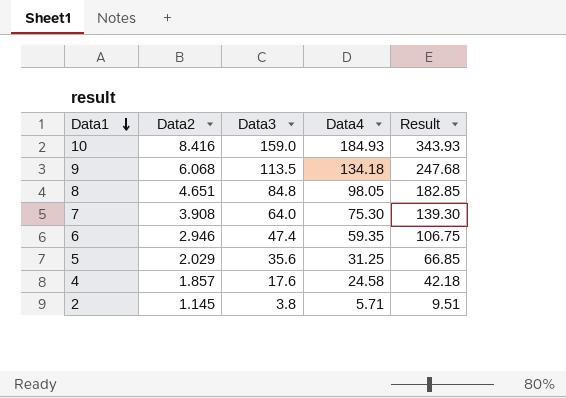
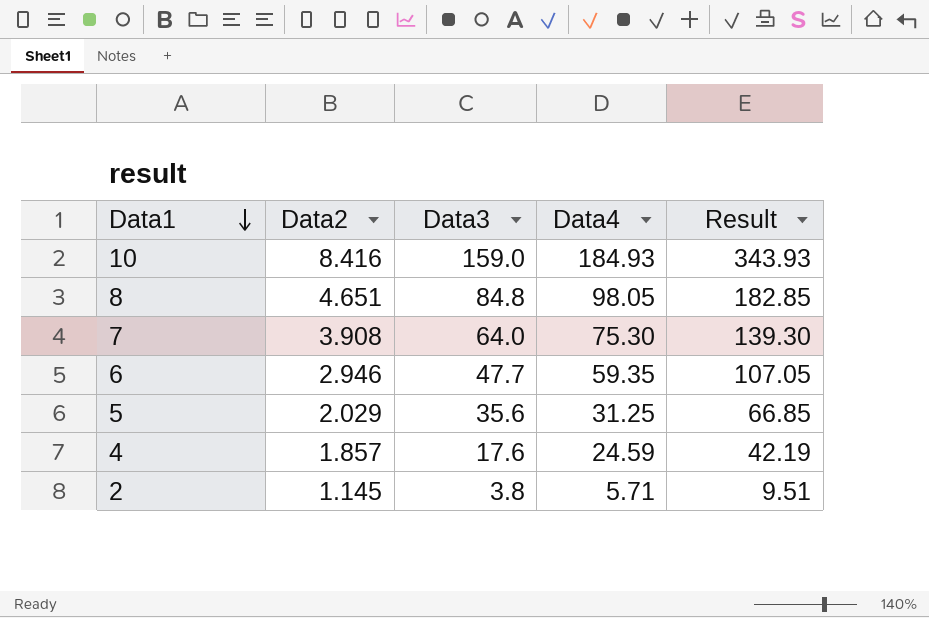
row 9: 6.068 | 113.5 | 134.18 | 247.68 -> none
6 | Data3: 47.4 -> 47.7
6 | Result: 106.75 -> 107.05
4 | Data4: 24.58 -> 24.59
4 | Result: 42.18 -> 42.19

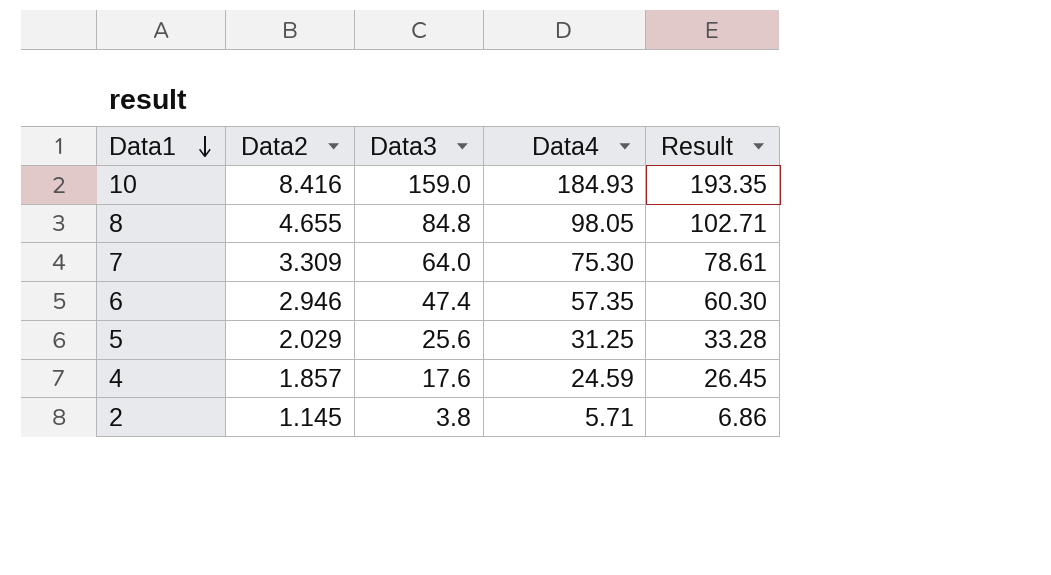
column Result | formula: [Data3] + [Data4] -> [Data2] + [Data4]
8 | Data2: 4.651 -> 4.655
7 | Data2: 3.908 -> 3.309
6 | Data3: 47.7 -> 47.4
6 | Data4: 59.35 -> 57.35
5 | Data3: 35.6 -> 25.6

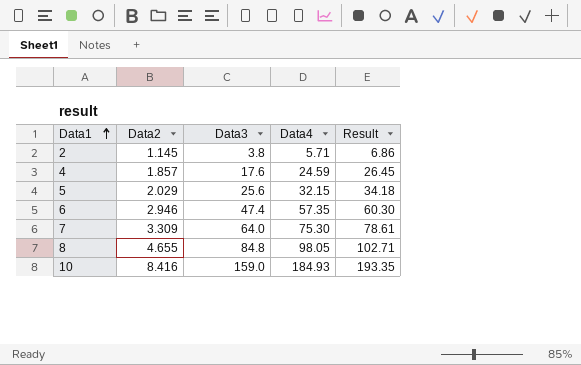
row order: Data1 descending -> Data1 ascending
5 | Data4: 31.25 -> 32.15
5 | Result: 33.28 -> 34.18

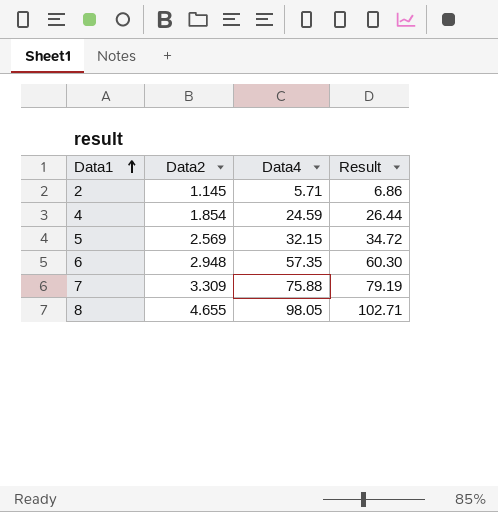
column Data3 | position: 3 -> none
row 10: 8.416 | 159.0 | 184.93 | 193.35 -> none
4 | Data2: 1.857 -> 1.854
4 | Result: 26.45 -> 26.44
5 | Data2: 2.029 -> 2.569
5 | Result: 34.18 -> 34.72
6 | Data2: 2.946 -> 2.948
7 | Data4: 75.30 -> 75.88
7 | Result: 78.61 -> 79.19

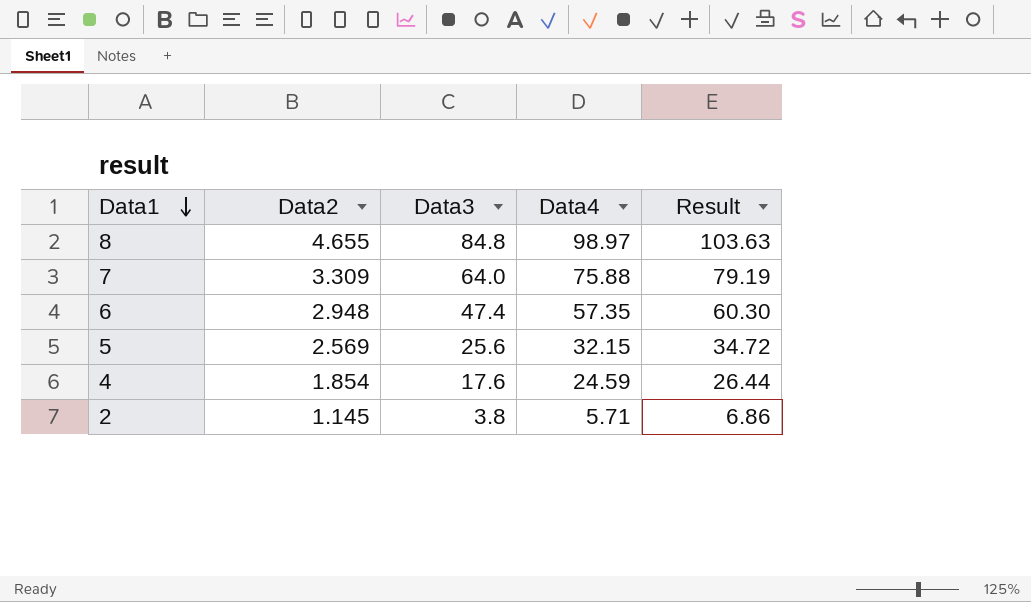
row order: Data1 ascending -> Data1 descending
column Data3 | position: none -> 3
8 | Data4: 98.05 -> 98.97
8 | Result: 102.71 -> 103.63

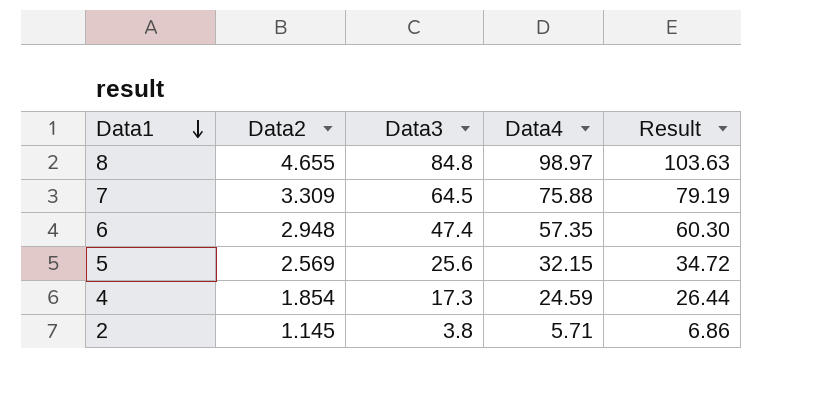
7 | Data3: 64.0 -> 64.5
4 | Data3: 17.6 -> 17.3

